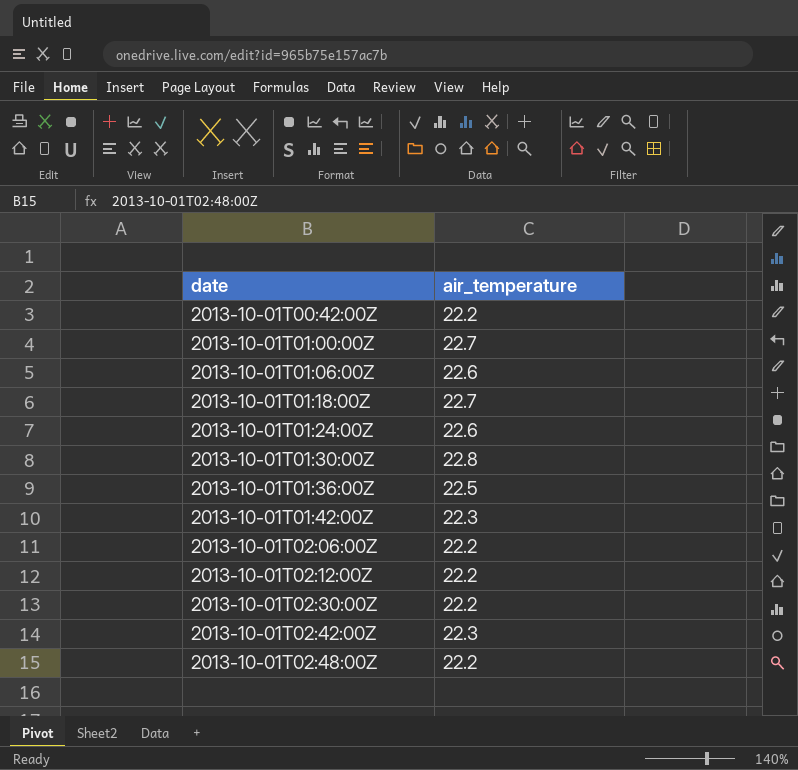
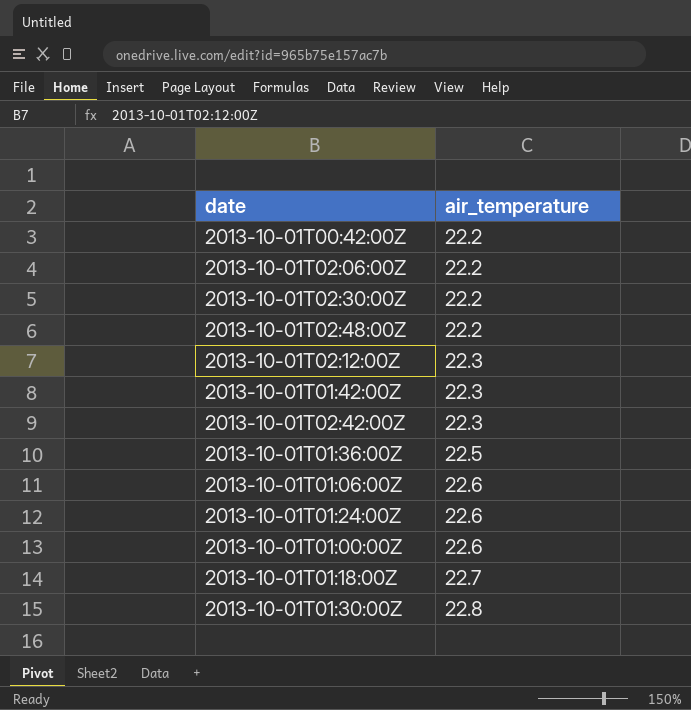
row order: date ascending -> air_temperature ascending
2013-10-01T02:12:00Z | air_temperature: 22.2 -> 22.3
2013-10-01T01:00:00Z | air_temperature: 22.7 -> 22.6

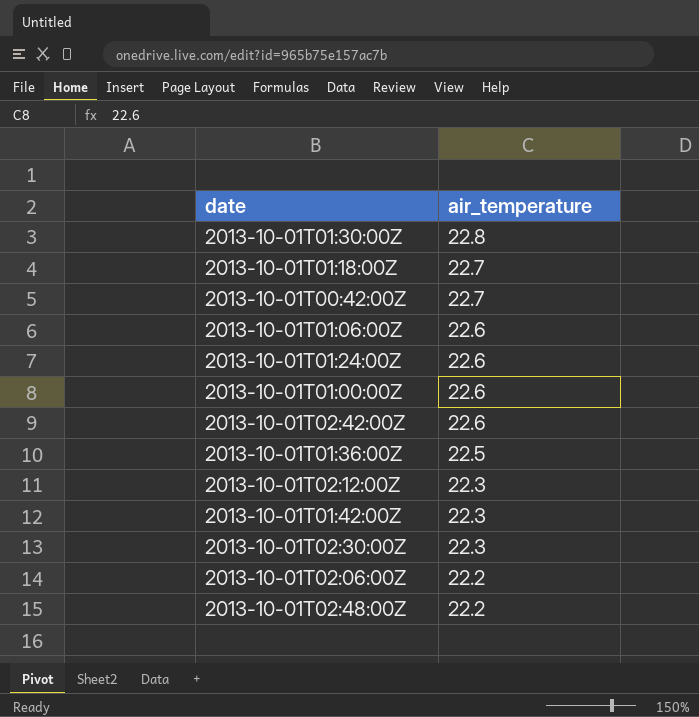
row order: air_temperature ascending -> air_temperature descending
2013-10-01T00:42:00Z | air_temperature: 22.2 -> 22.7
2013-10-01T02:42:00Z | air_temperature: 22.3 -> 22.6
2013-10-01T02:30:00Z | air_temperature: 22.2 -> 22.3

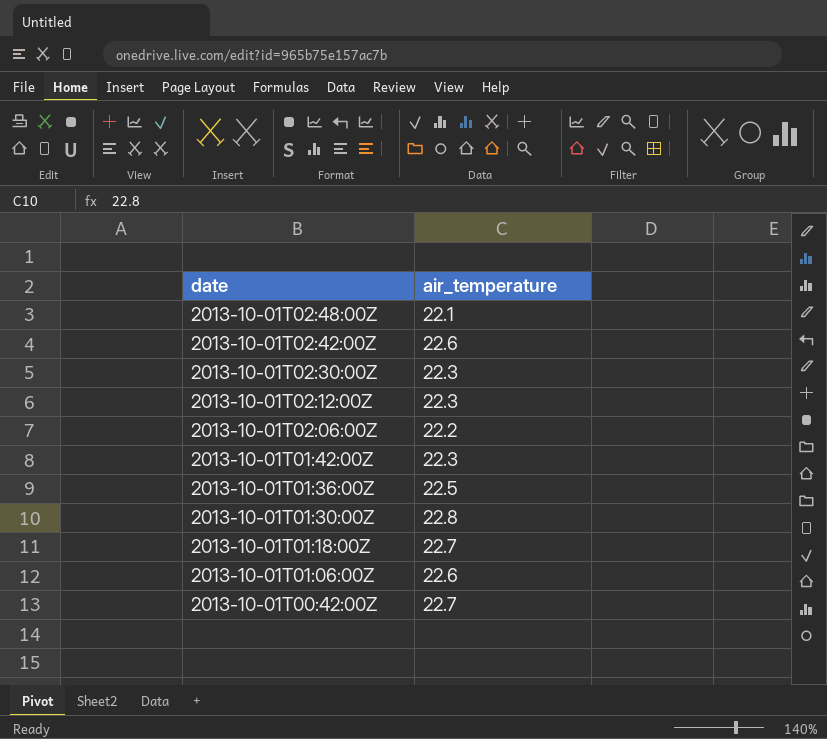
row order: air_temperature descending -> date descending
row 2013-10-01T01:24:00Z: 22.6 -> none
row 2013-10-01T01:00:00Z: 22.6 -> none
2013-10-01T02:48:00Z | air_temperature: 22.2 -> 22.1

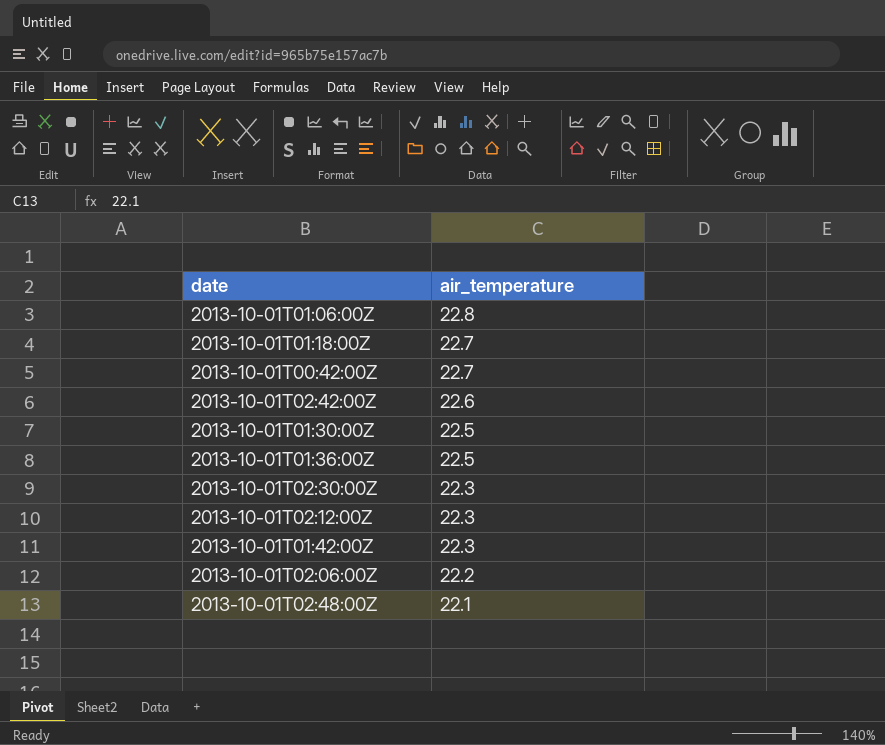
row order: date descending -> air_temperature descending
2013-10-01T01:06:00Z | air_temperature: 22.6 -> 22.8
2013-10-01T01:30:00Z | air_temperature: 22.8 -> 22.5

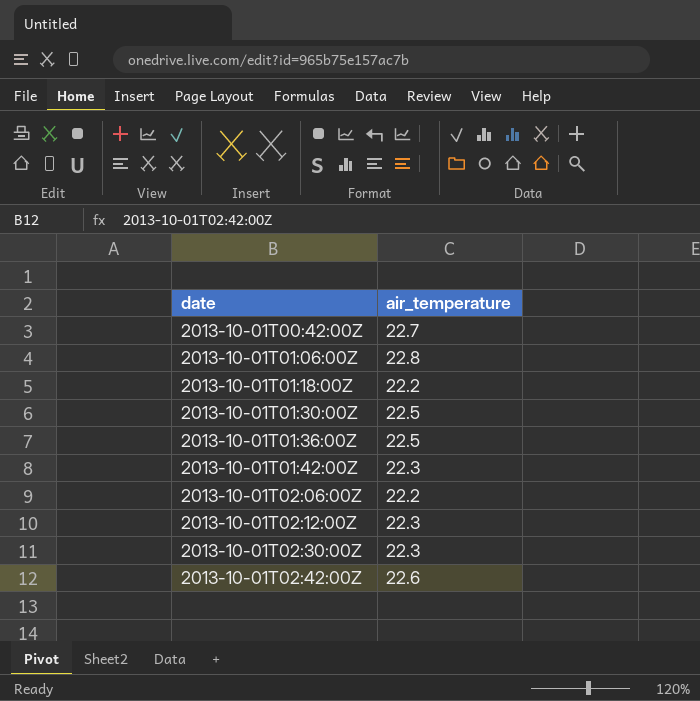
row order: air_temperature descending -> date ascending
row 2013-10-01T02:48:00Z: 22.1 -> none
2013-10-01T01:18:00Z | air_temperature: 22.7 -> 22.2

